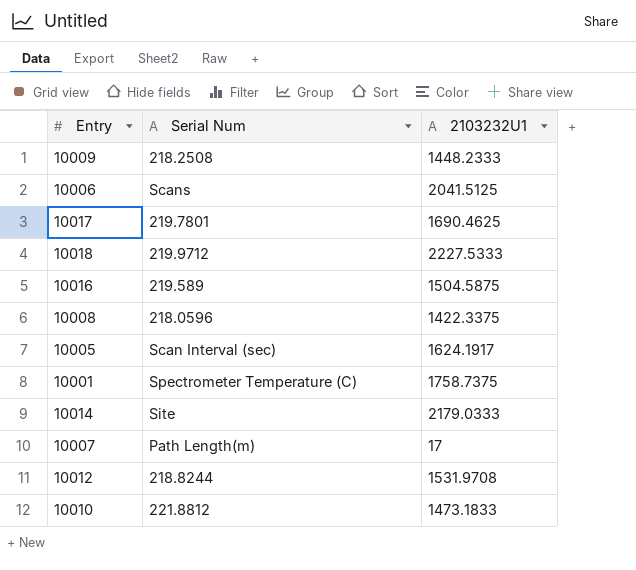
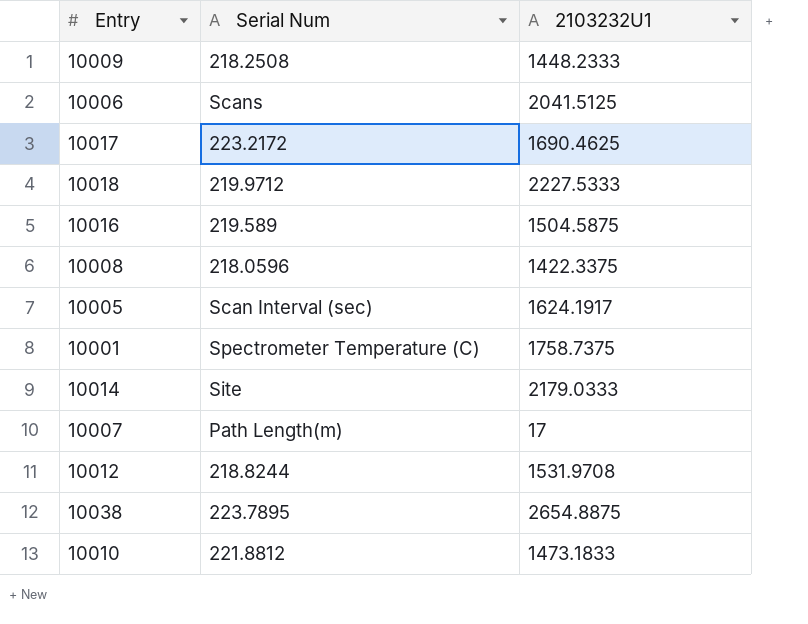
10017 | Serial Num: 219.7801 -> 223.2172
row 10038: none -> 223.7895 | 2654.8875

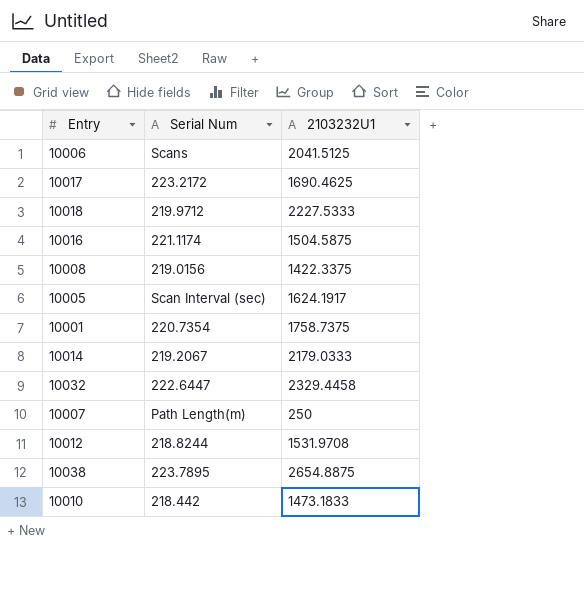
row 10009: 218.2508 | 1448.2333 -> none
10016 | Serial Num: 219.589 -> 221.1174
10008 | Serial Num: 218.0596 -> 219.0156
10001 | Serial Num: Spectrometer Temperature (C) -> 220.7354
10014 | Serial Num: Site -> 219.2067
row 10032: none -> 222.6447 | 2329.4458
10007 | 2103232U1: 17 -> 250
10010 | Serial Num: 221.8812 -> 218.442

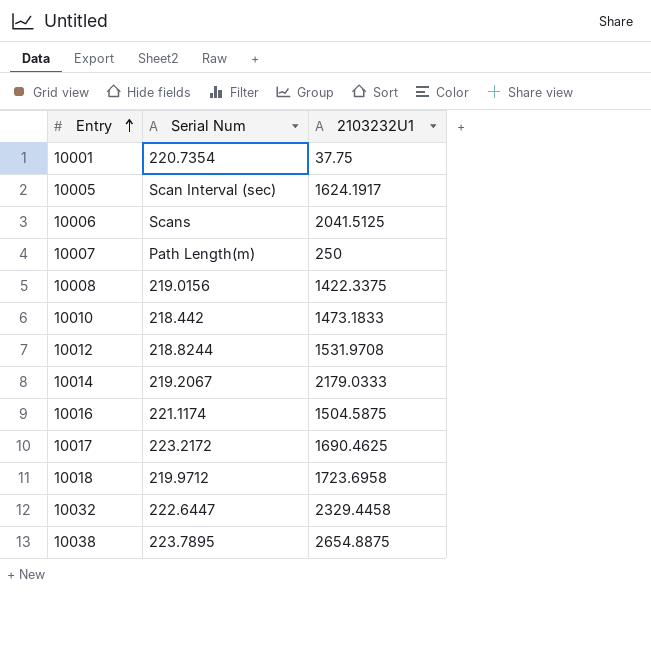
row order: none -> Entry ascending
10001 | 2103232U1: 1758.7375 -> 37.75
10018 | 2103232U1: 2227.5333 -> 1723.6958

